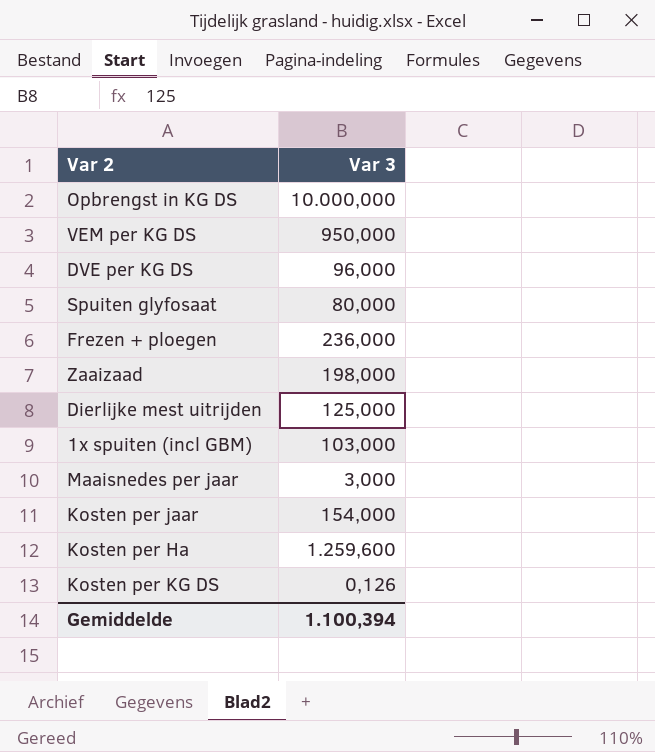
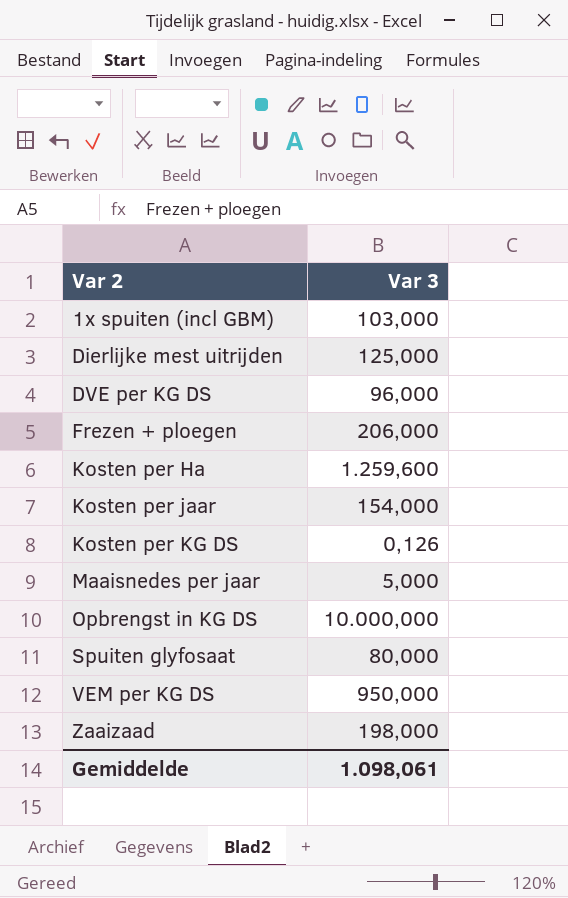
row order: none -> Var 2 ascending
Frezen + ploegen | Var 3: 236,000 -> 206,000
Maaisnedes per jaar | Var 3: 3,000 -> 5,000
Gemiddelde | Var 3: 1.100,394 -> 1.098,061

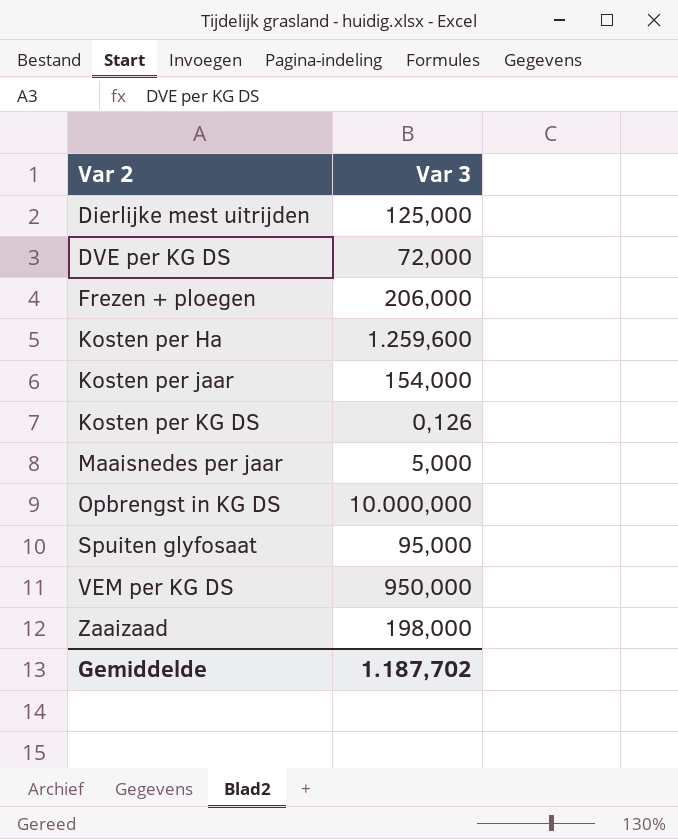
row 1x spuiten (incl GBM): 103,000 -> none
DVE per KG DS | Var 3: 96,000 -> 72,000
Spuiten glyfosaat | Var 3: 80,000 -> 95,000
Gemiddelde | Var 3: 1.098,061 -> 1.187,702

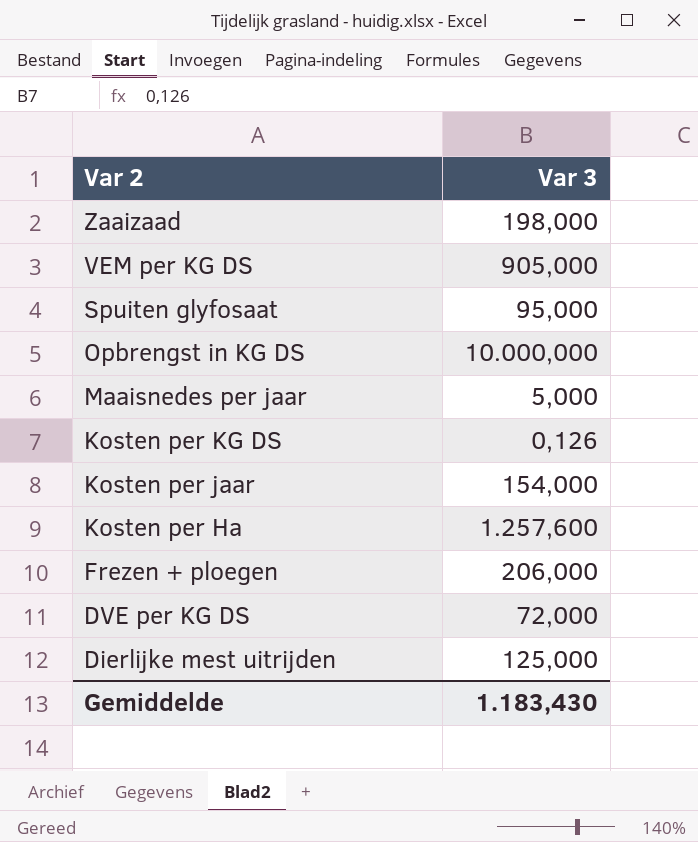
row order: Var 2 ascending -> Var 2 descending
VEM per KG DS | Var 3: 950,000 -> 905,000
Kosten per Ha | Var 3: 1.259,600 -> 1.257,600
Gemiddelde | Var 3: 1.187,702 -> 1.183,430

